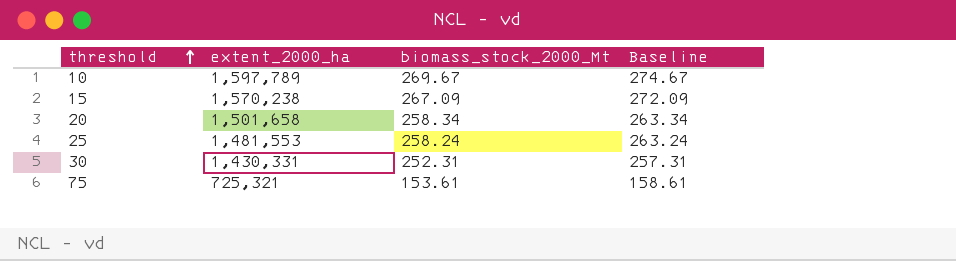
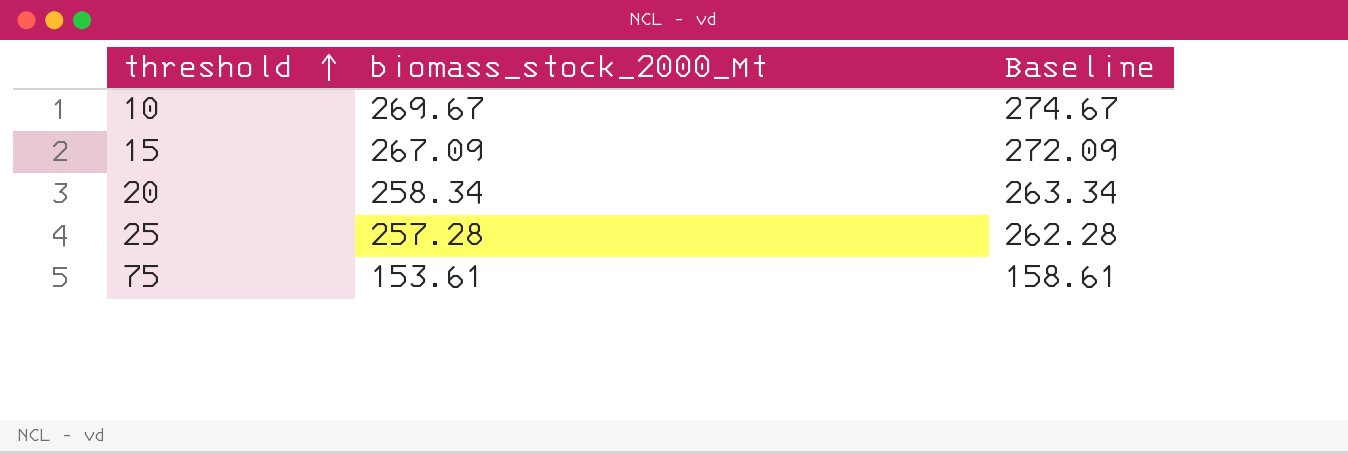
column extent_2000_ha | position: 2 -> none
row 30: 1,430,331 | 252.31 | 257.31 -> none
25 | biomass_stock_2000_Mt: 258.24 -> 257.28
25 | Baseline: 263.24 -> 262.28

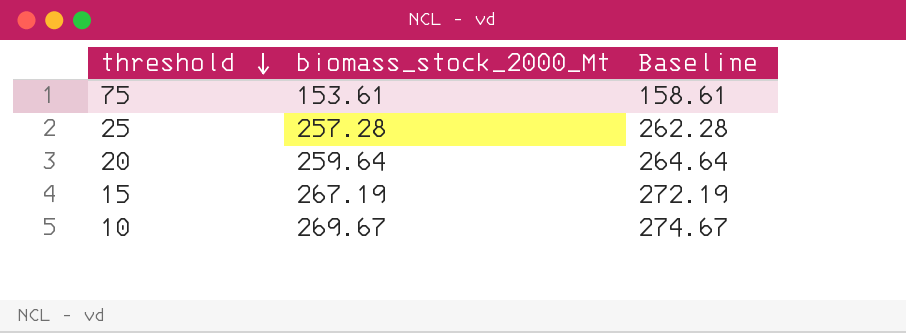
row order: threshold ascending -> threshold descending
20 | biomass_stock_2000_Mt: 258.34 -> 259.64
20 | Baseline: 263.34 -> 264.64
15 | biomass_stock_2000_Mt: 267.09 -> 267.19
15 | Baseline: 272.09 -> 272.19

